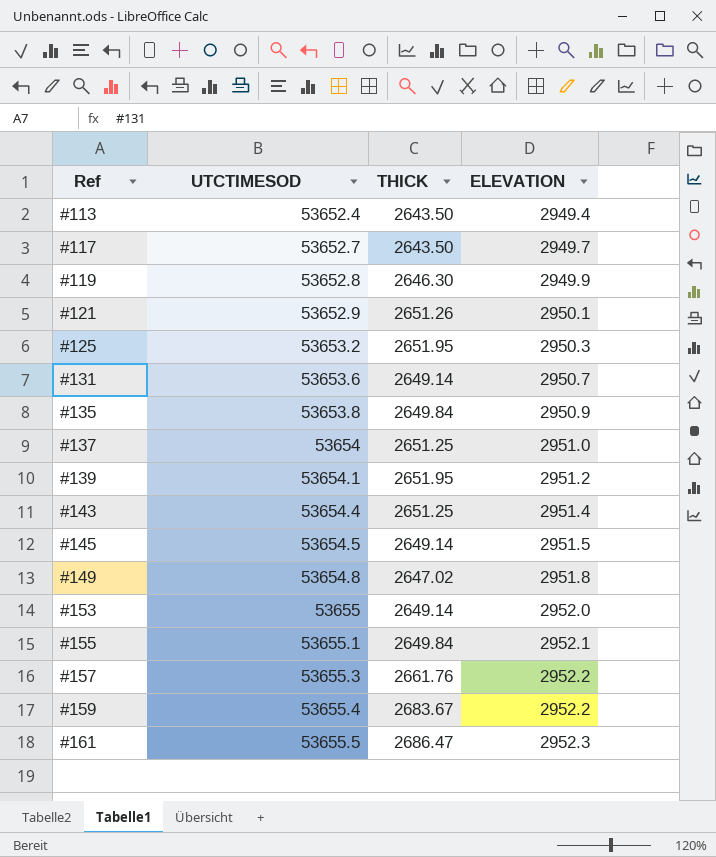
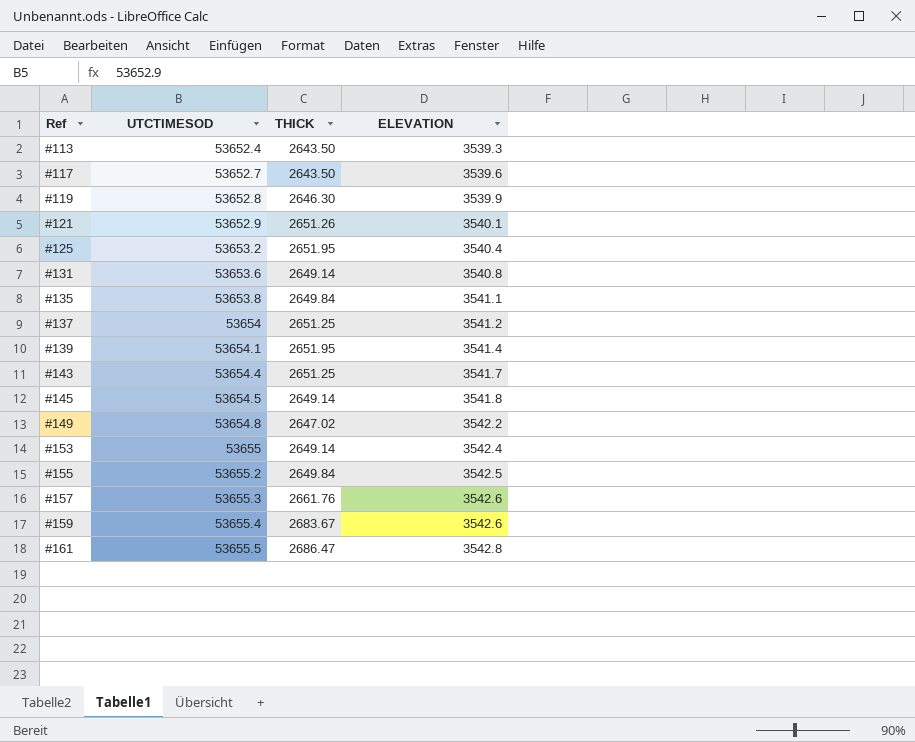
#113 | ELEVATION: 2949.4 -> 3539.3
#117 | ELEVATION: 2949.7 -> 3539.6
#119 | ELEVATION: 2949.9 -> 3539.9
#121 | ELEVATION: 2950.1 -> 3540.1
#125 | ELEVATION: 2950.3 -> 3540.4
#131 | ELEVATION: 2950.7 -> 3540.8
#135 | ELEVATION: 2950.9 -> 3541.1
#137 | ELEVATION: 2951.0 -> 3541.2
#139 | ELEVATION: 2951.2 -> 3541.4
#143 | ELEVATION: 2951.4 -> 3541.7
#145 | ELEVATION: 2951.5 -> 3541.8
#149 | ELEVATION: 2951.8 -> 3542.2
#153 | ELEVATION: 2952.0 -> 3542.4
#155 | UTCTIMESOD: 53655.1 -> 53655.2
#155 | ELEVATION: 2952.1 -> 3542.5
#157 | ELEVATION: 2952.2 -> 3542.6
#159 | ELEVATION: 2952.2 -> 3542.6
#161 | ELEVATION: 2952.3 -> 3542.8

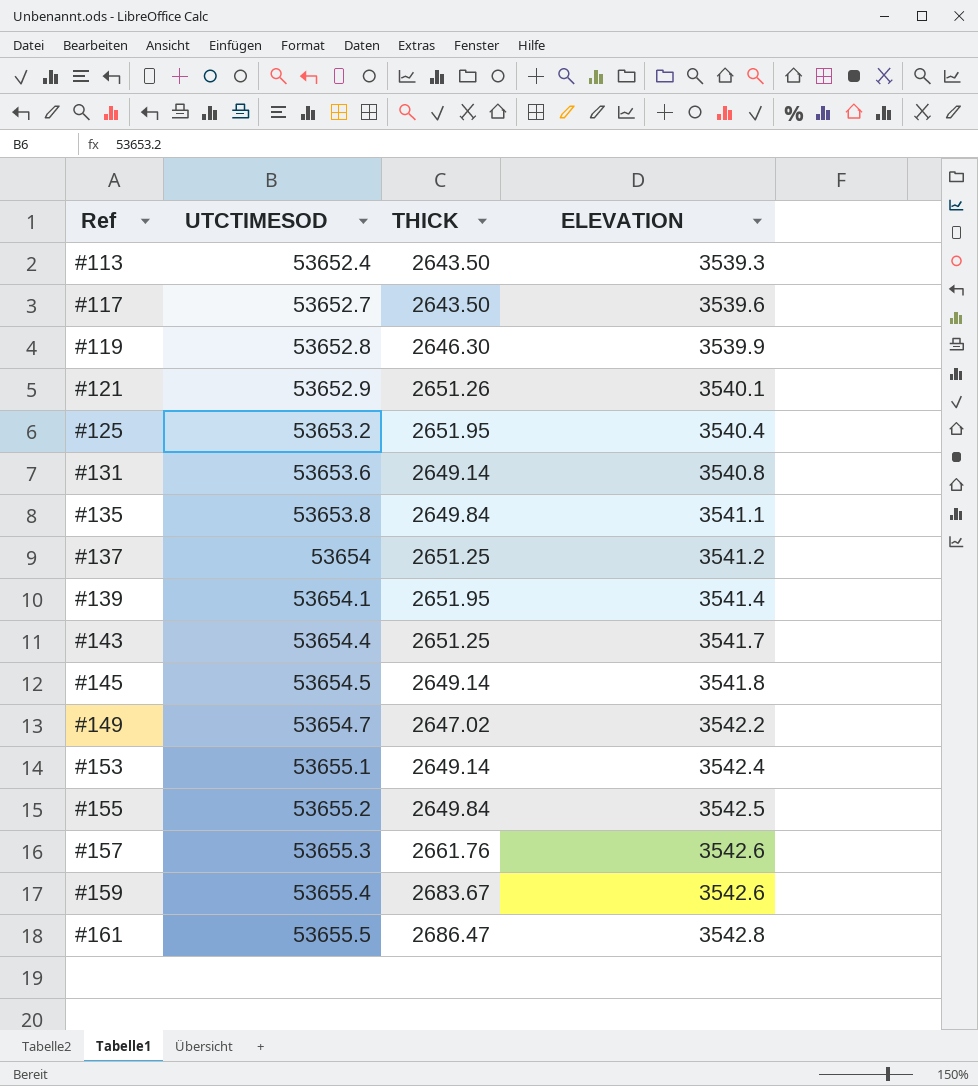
#149 | UTCTIMESOD: 53654.8 -> 53654.7
#153 | UTCTIMESOD: 53655 -> 53655.1

